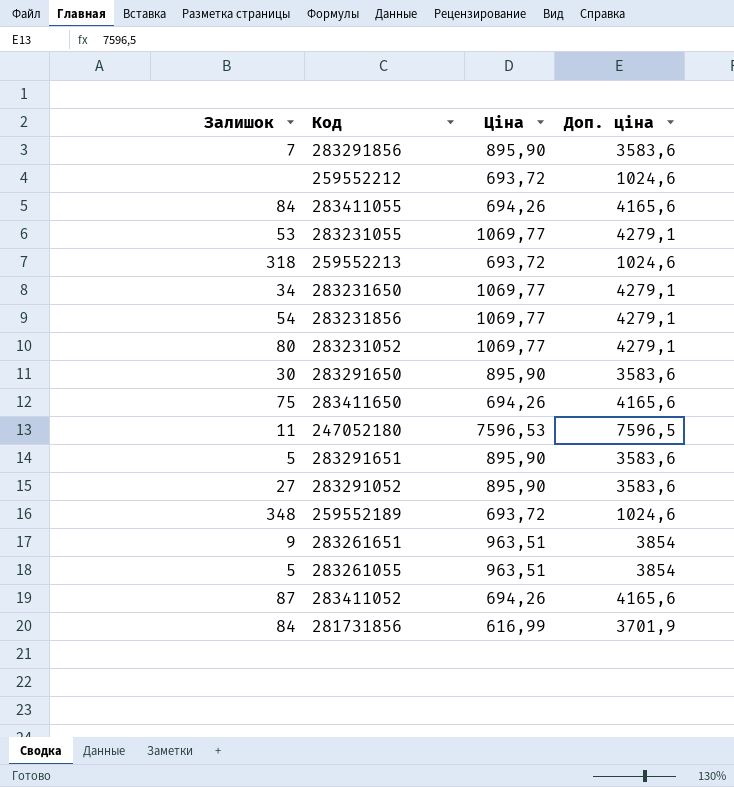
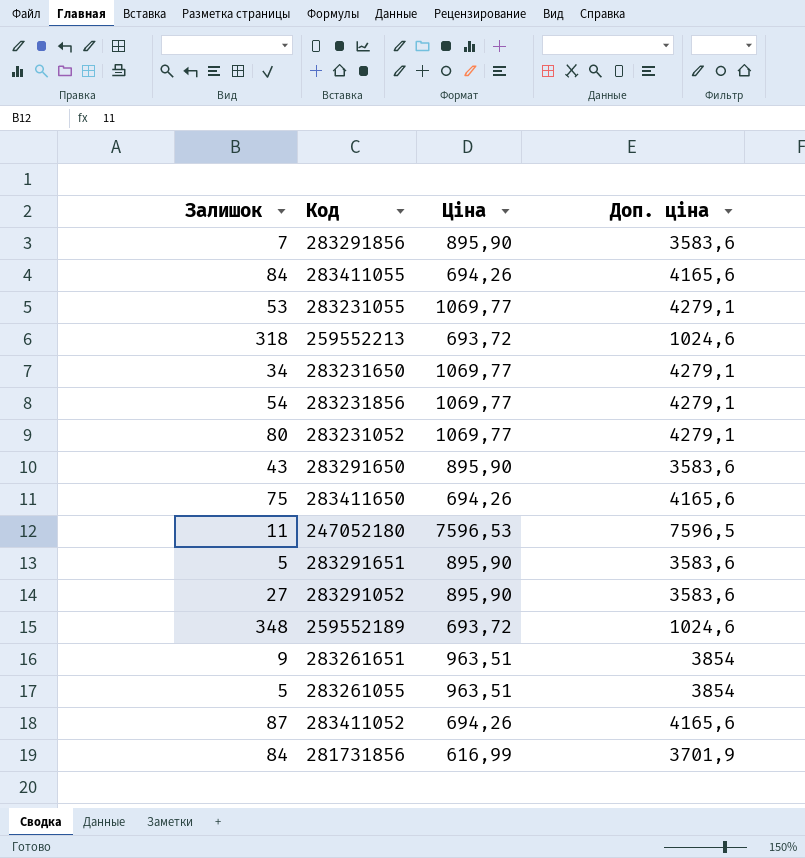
row 259552212: none | 693,72 | 1024,6 -> none
283291650 | Залишок: 30 -> 43

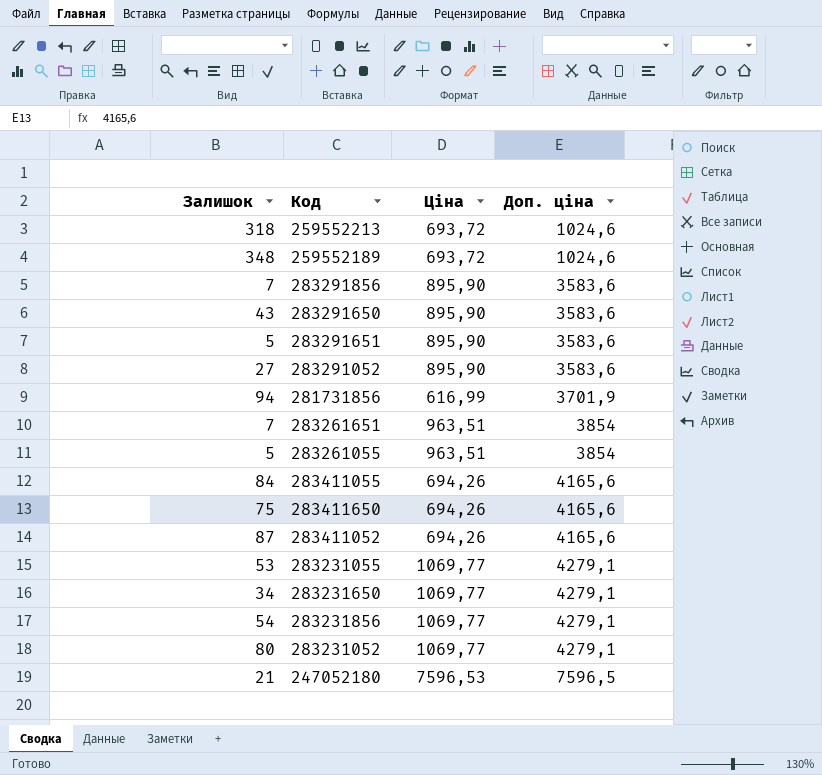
row order: none -> Доп. ціна ascending
281731856 | Залишок: 84 -> 94
283261651 | Залишок: 9 -> 7
247052180 | Залишок: 11 -> 21

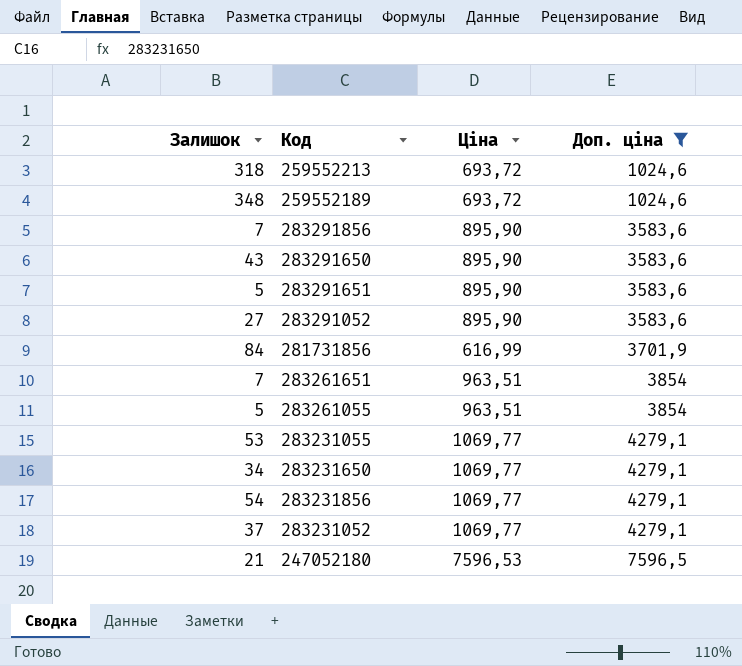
filter: none -> Доп. ціна != 4165,6
281731856 | Залишок: 94 -> 84
283231052 | Залишок: 80 -> 37

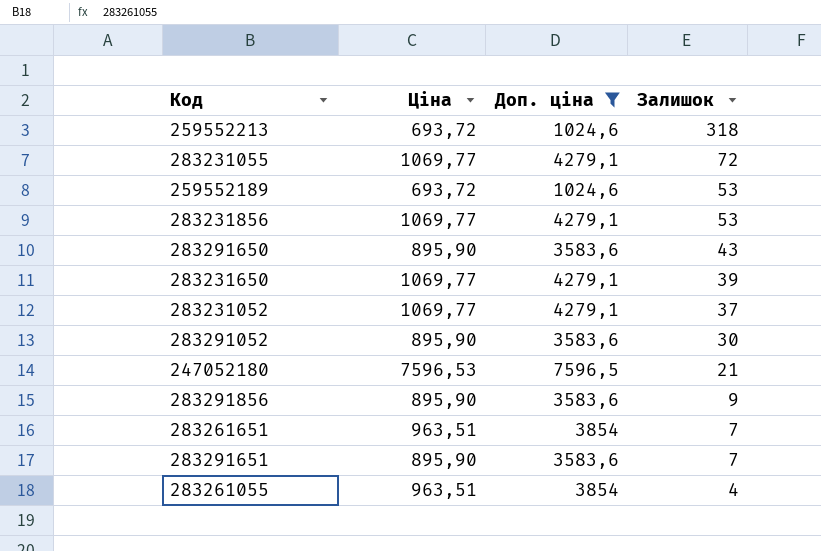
row order: Доп. ціна ascending -> Залишок descending
column Залишок | position: 1 -> 4
row 281731856: 84 | 616,99 | 3701,9 -> none
283231055 | Залишок: 53 -> 72
259552189 | Залишок: 348 -> 53
283231856 | Залишок: 54 -> 53
283231650 | Залишок: 34 -> 39
283291052 | Залишок: 27 -> 30
283291856 | Залишок: 7 -> 9
283291651 | Залишок: 5 -> 7
283261055 | Залишок: 5 -> 4

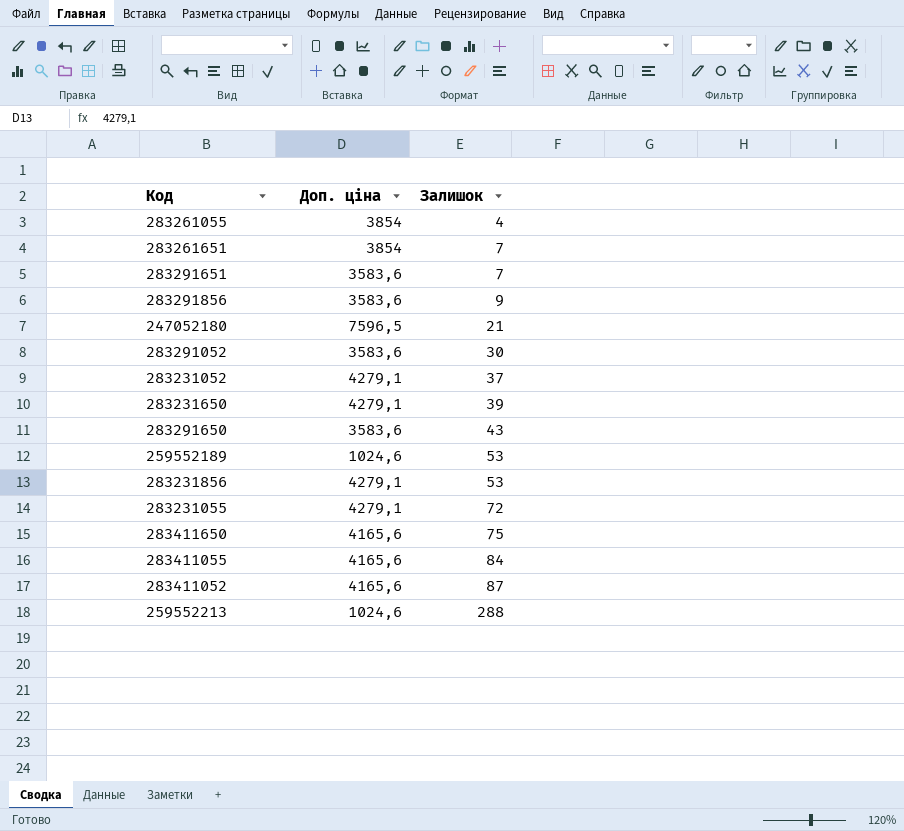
filter: Доп. ціна != 4165,6 -> none
row order: Залишок descending -> Залишок ascending
column Ціна | position: 2 -> none
259552213 | Залишок: 318 -> 288

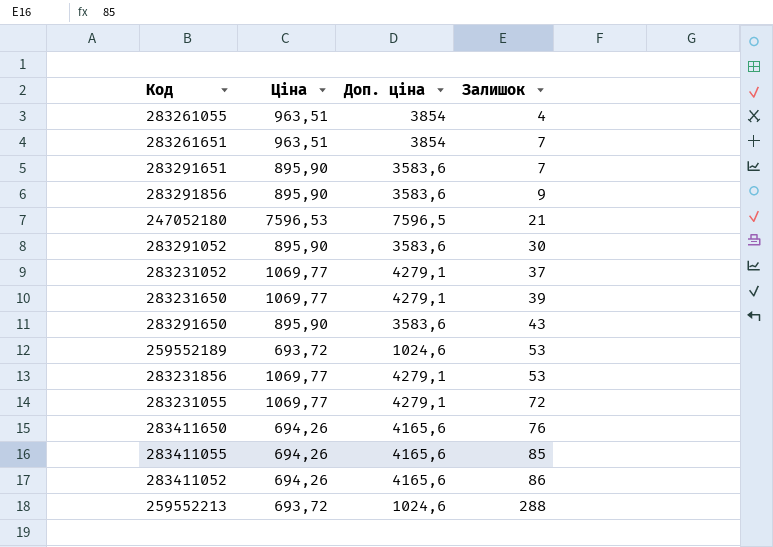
column Ціна | position: none -> 2
283411650 | Залишок: 75 -> 76
283411055 | Залишок: 84 -> 85
283411052 | Залишок: 87 -> 86

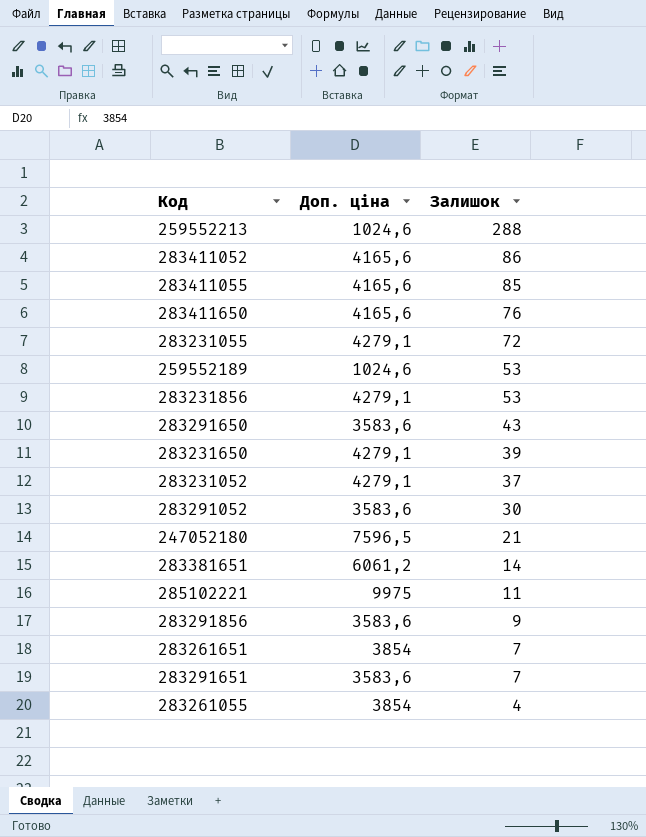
row order: Залишок ascending -> Залишок descending
column Ціна | position: 2 -> none
row 283381651: none -> 6061,2 | 14
row 285102221: none -> 9975 | 11

